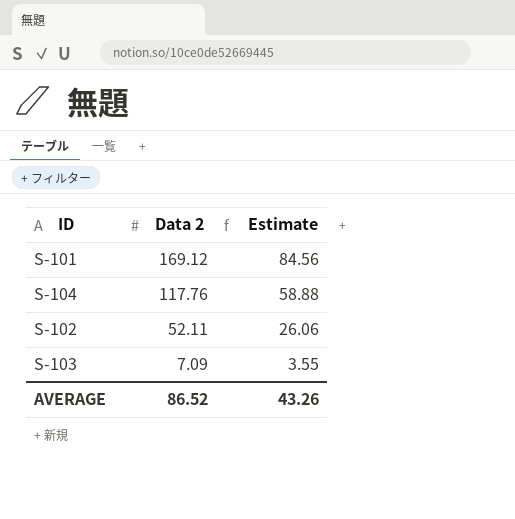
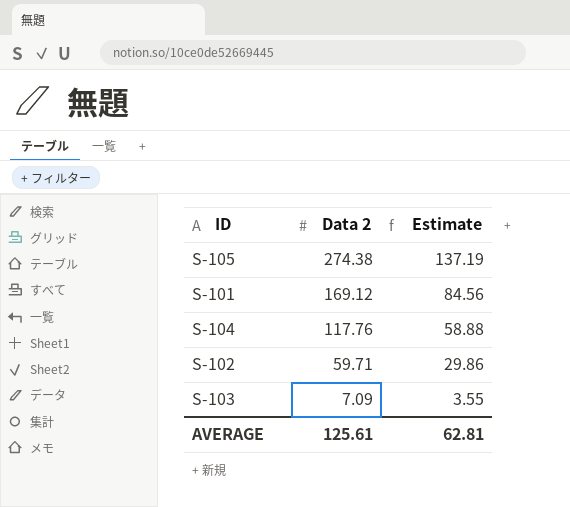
row S-105: none -> 274.38 | 137.19
S-102 | Data 2: 52.11 -> 59.71
S-102 | Estimate: 26.06 -> 29.86
AVERAGE | Data 2: 86.52 -> 125.61
AVERAGE | Estimate: 43.26 -> 62.81

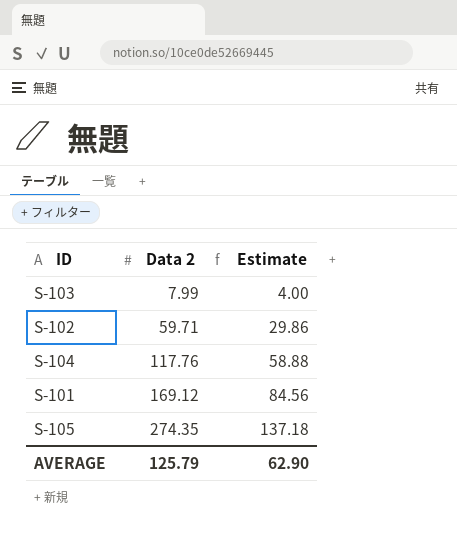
row order: Data 2 descending -> Data 2 ascending
S-103 | Data 2: 7.09 -> 7.99
S-103 | Estimate: 3.55 -> 4.00
S-105 | Data 2: 274.38 -> 274.35
S-105 | Estimate: 137.19 -> 137.18
AVERAGE | Data 2: 125.61 -> 125.79
AVERAGE | Estimate: 62.81 -> 62.90

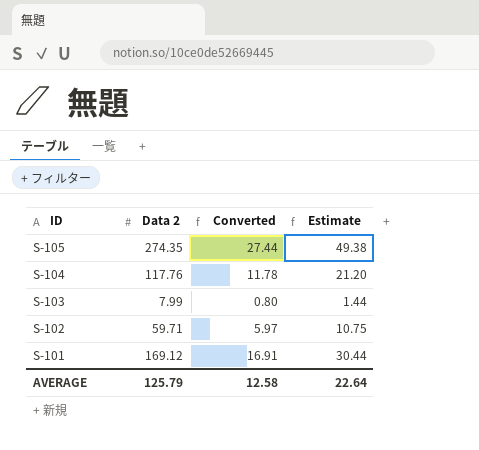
row order: Data 2 ascending -> ID descending
column Converted | formula: none -> [Data 2] * 0.1
column Estimate | formula: [Data 2] * 0.5 -> [Data 2] * 0.18
AVERAGE | Estimate: 62.90 -> 22.64

